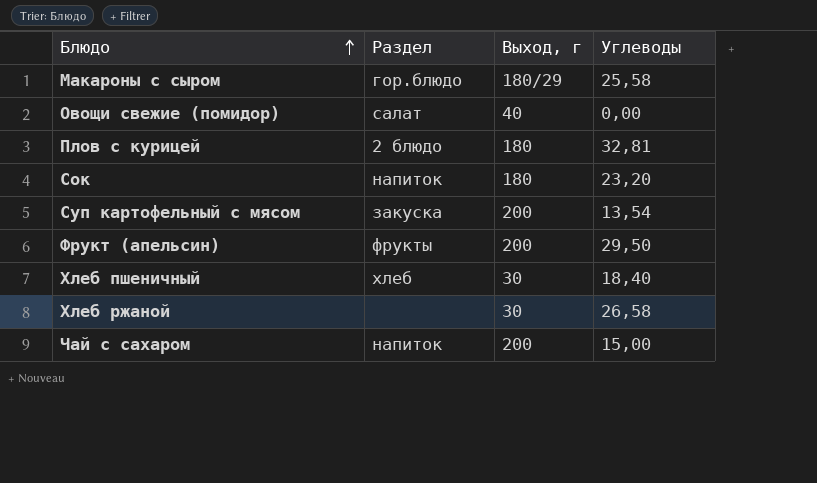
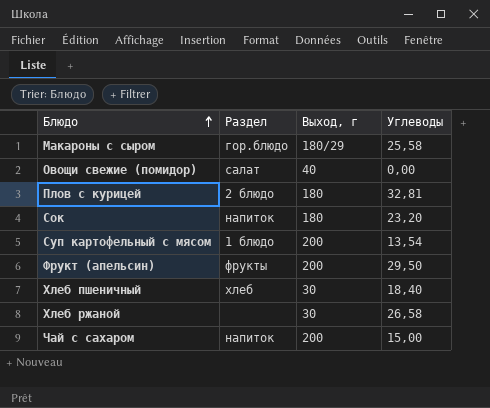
Суп картофельный с мясом | Раздел: закуска -> 1 блюдо

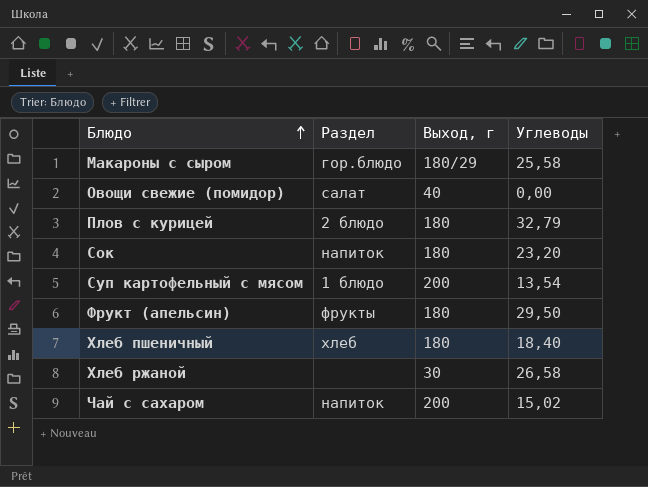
Плов с курицей | Углеводы: 32,81 -> 32,79
Фрукт (апельсин) | Выход, г: 200 -> 180
Хлеб пшеничный | Выход, г: 30 -> 180
Чай с сахаром | Углеводы: 15,00 -> 15,02

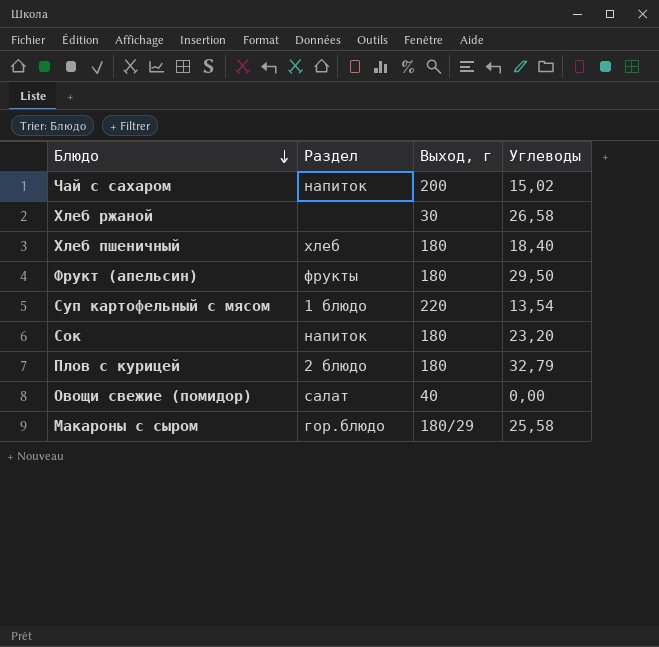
row order: Блюдо ascending -> Блюдо descending
Суп картофельный с мясом | Выход, г: 200 -> 220

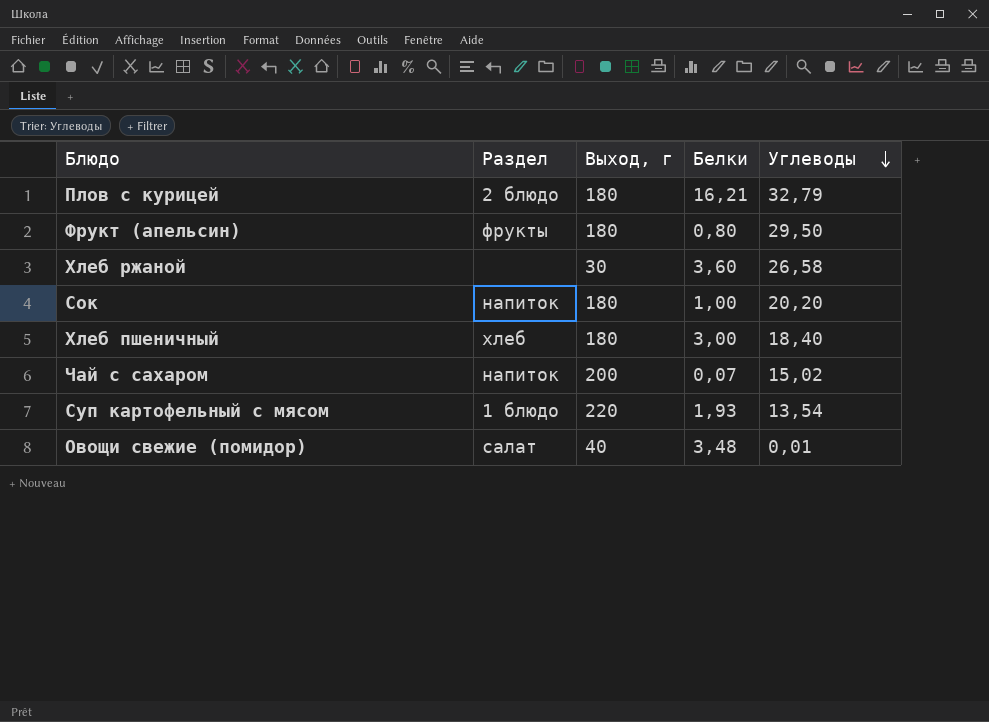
row order: Блюдо descending -> Углеводы descending
column Белки | position: none -> 4
row Макароны с сыром: гор.блюдо | 180/29 | 25,58 -> none
Сок | Углеводы: 23,20 -> 20,20
Овощи свежие (помидор) | Углеводы: 0,00 -> 0,01

